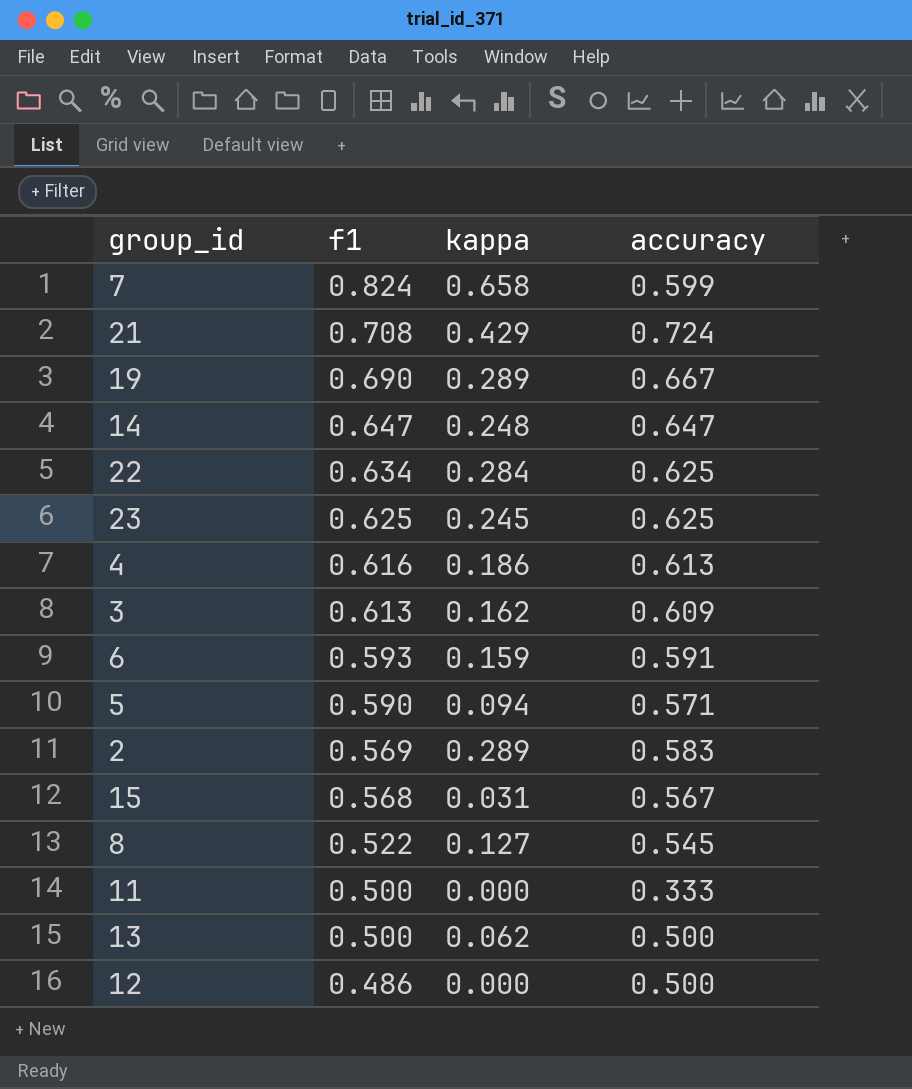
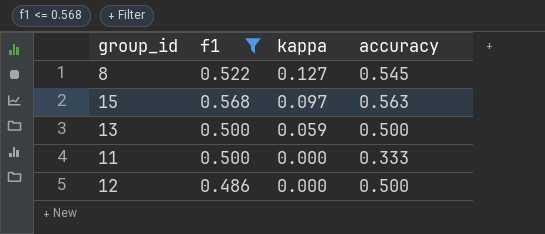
filter: none -> f1 <= 0.568
row order: f1 descending -> kappa descending
15 | kappa: 0.031 -> 0.097
15 | accuracy: 0.567 -> 0.563
13 | kappa: 0.062 -> 0.059

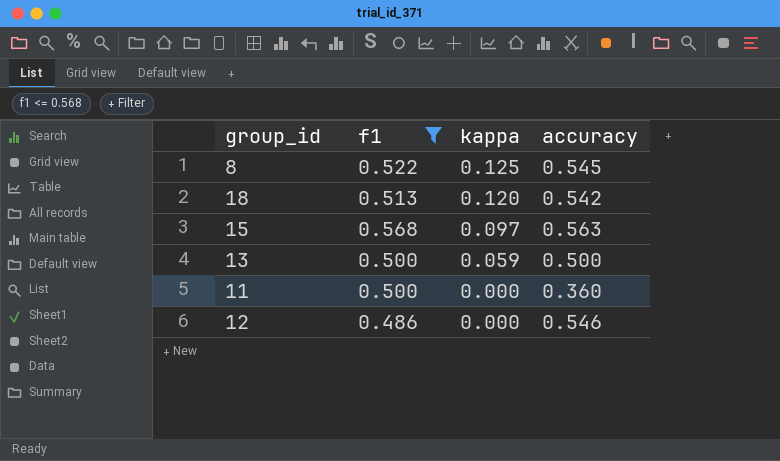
8 | kappa: 0.127 -> 0.125
row 18: none -> 0.513 | 0.120 | 0.542
11 | accuracy: 0.333 -> 0.360
12 | accuracy: 0.500 -> 0.546

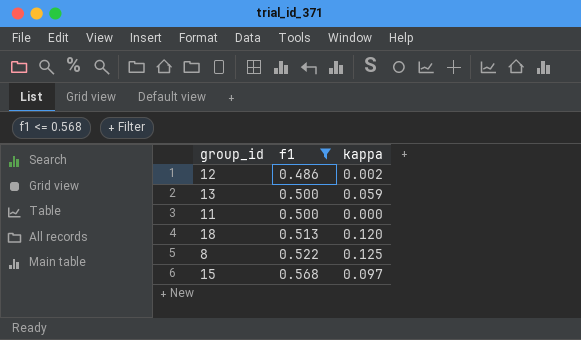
row order: kappa descending -> f1 ascending
column accuracy | position: 4 -> none
12 | kappa: 0.000 -> 0.002

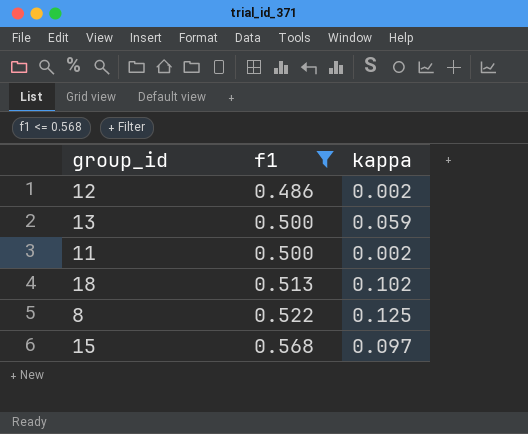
11 | kappa: 0.000 -> 0.002
18 | kappa: 0.120 -> 0.102

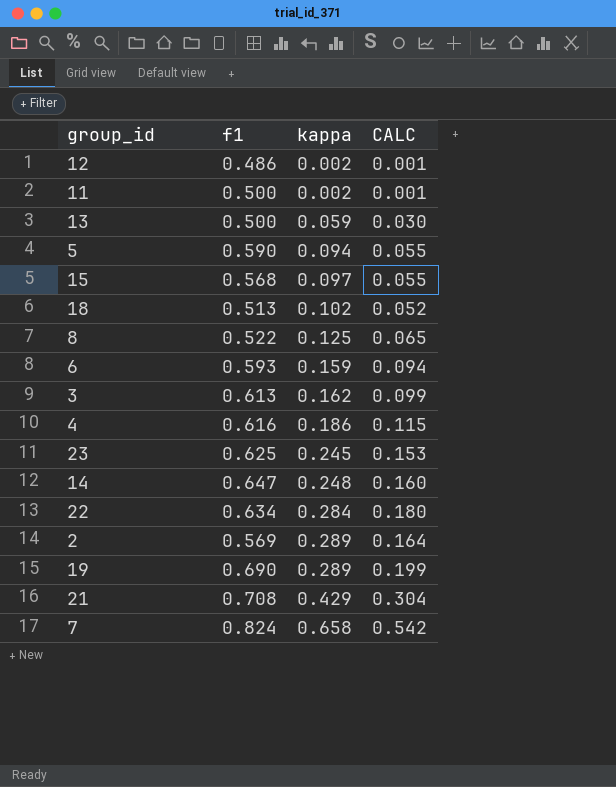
filter: f1 <= 0.568 -> none
row order: f1 ascending -> kappa ascending
column CALC | formula: none -> [f1] * [kappa]

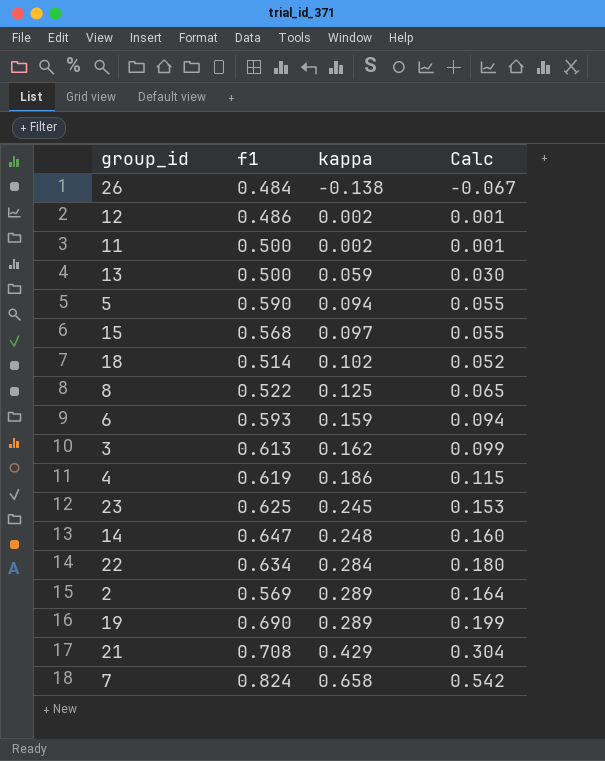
column name: CALC -> Calc
row 26: none -> 0.484 | -0.138 | -0.067
18 | f1: 0.513 -> 0.514
4 | f1: 0.616 -> 0.619

